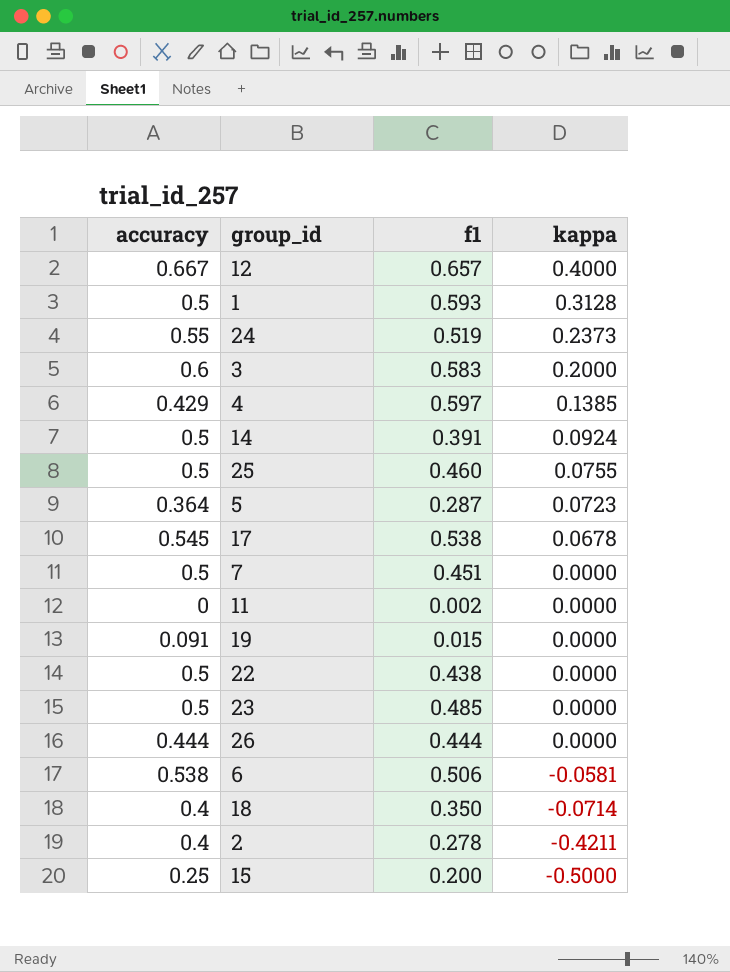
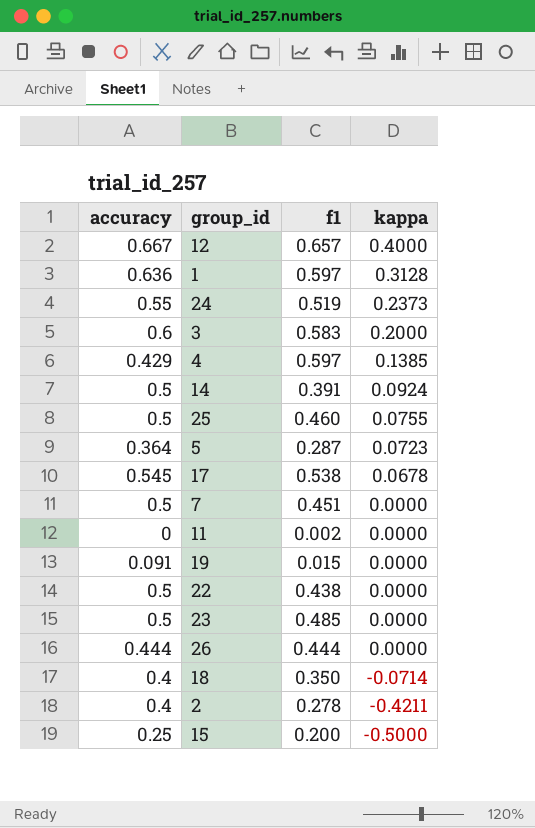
row 6: 0.538 | 0.506 | -0.0581 -> none
1 | accuracy: 0.5 -> 0.636
1 | f1: 0.593 -> 0.597

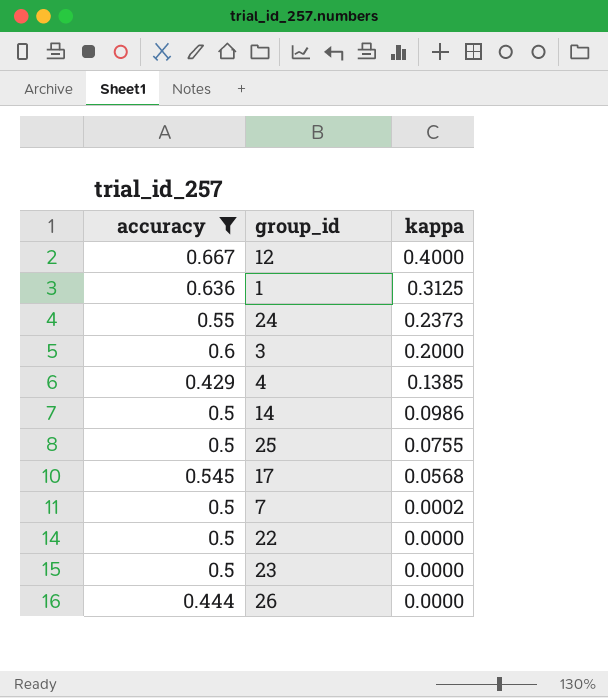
filter: none -> accuracy >= 0.429
column f1 | position: 3 -> none
1 | kappa: 0.3128 -> 0.3125
14 | kappa: 0.0924 -> 0.0986
17 | kappa: 0.0678 -> 0.0568
7 | kappa: 0.0000 -> 0.0002

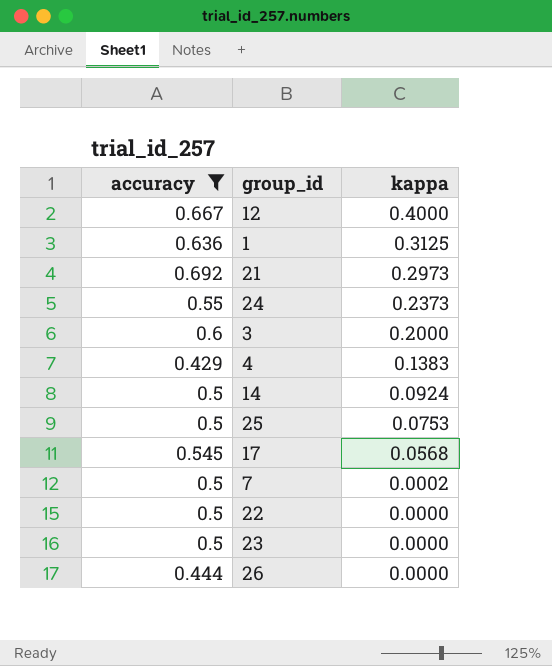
row 21: none -> 0.692 | 0.2973
4 | kappa: 0.1385 -> 0.1383
14 | kappa: 0.0986 -> 0.0924
25 | kappa: 0.0755 -> 0.0753

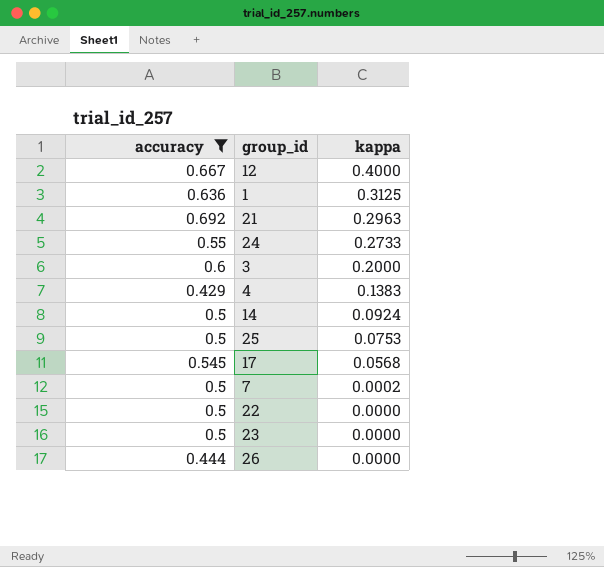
21 | kappa: 0.2973 -> 0.2963
24 | kappa: 0.2373 -> 0.2733

